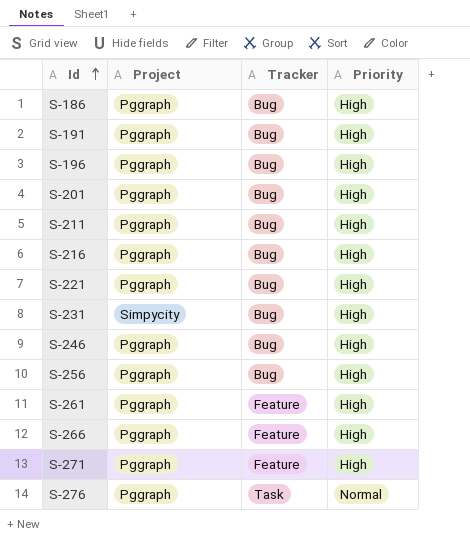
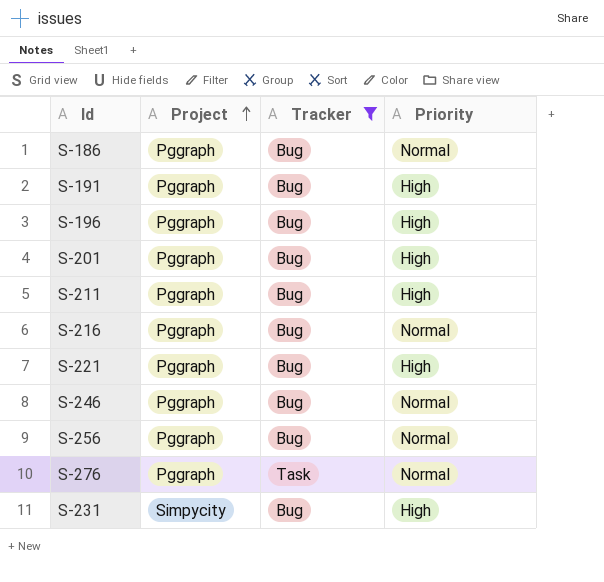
filter: none -> Tracker != Feature
row order: Id ascending -> Project ascending
S-186 | Priority: High -> Normal
S-216 | Priority: High -> Normal
S-246 | Priority: High -> Normal
S-256 | Priority: High -> Normal

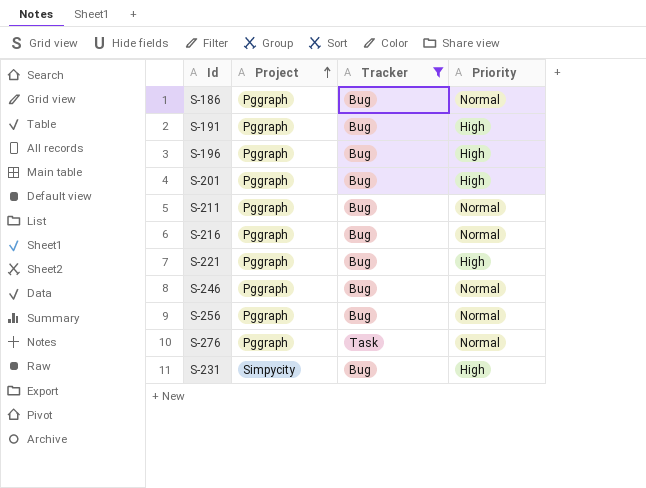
S-211 | Priority: High -> Normal

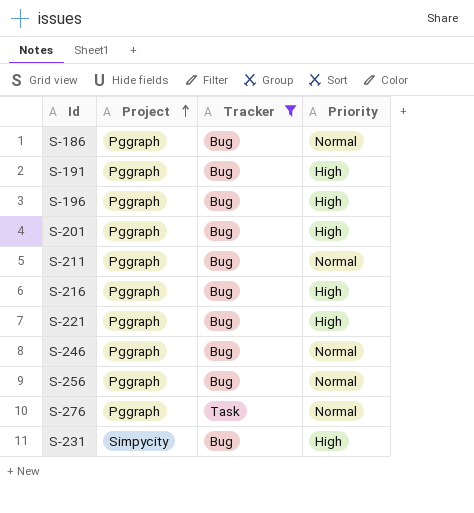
S-216 | Priority: Normal -> High

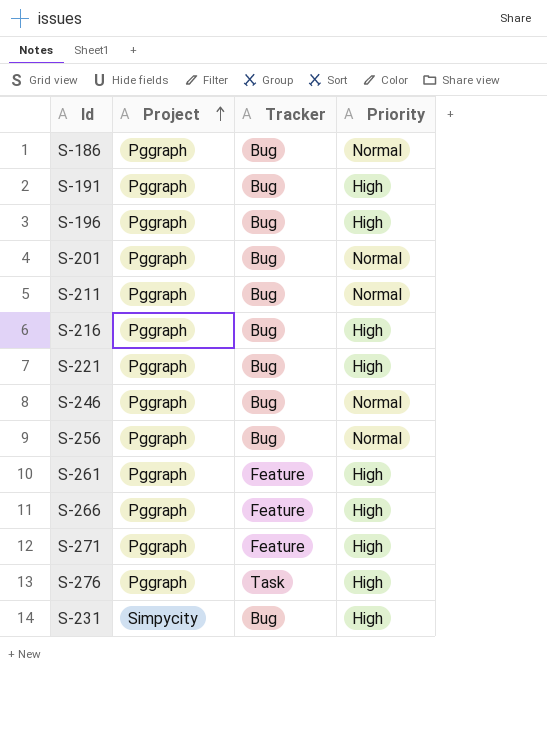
filter: Tracker != Feature -> none
S-201 | Priority: High -> Normal
S-276 | Priority: Normal -> High

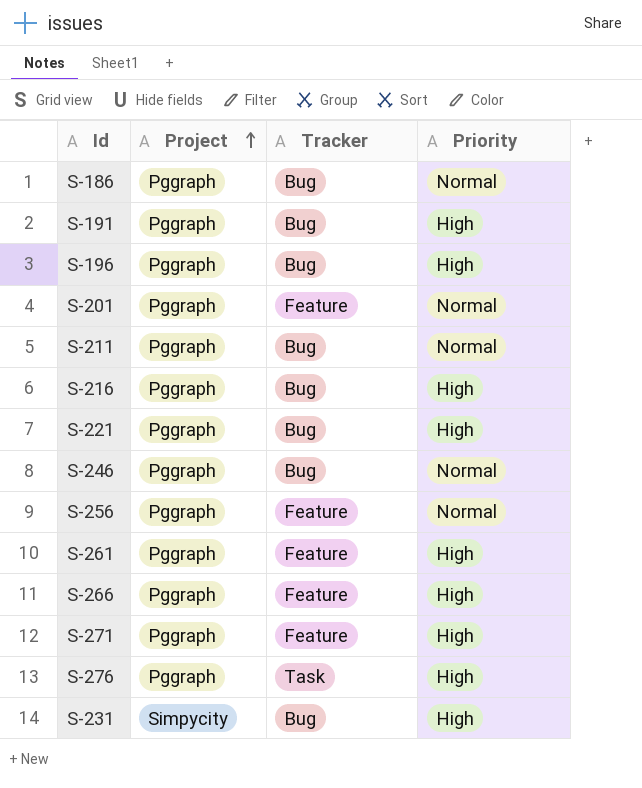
S-201 | Tracker: Bug -> Feature
S-256 | Tracker: Bug -> Feature

